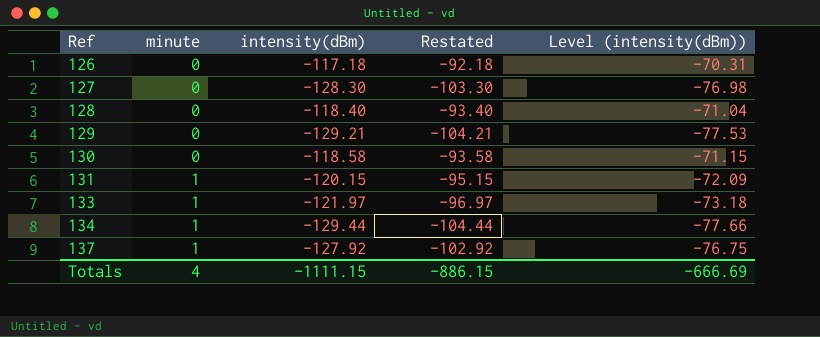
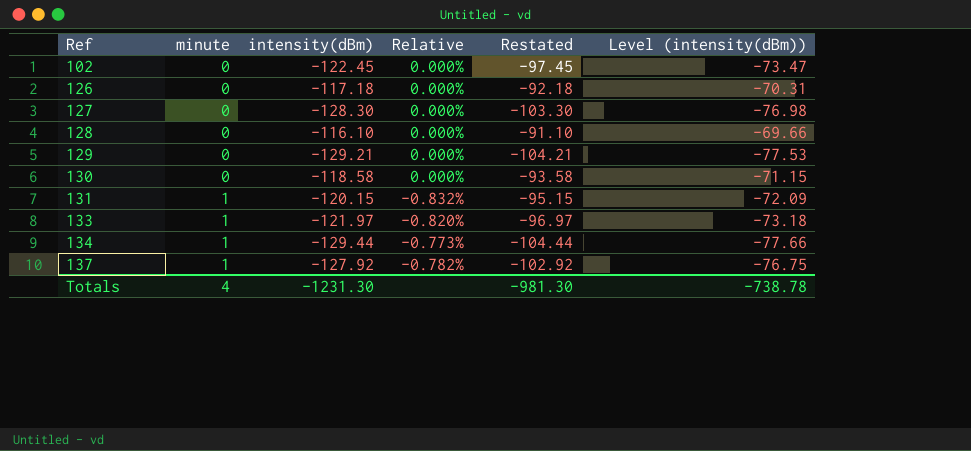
column Relative | formula: none -> [minute] / [intensity(dBm)]
row 102: none -> 0 | -122.45 | 0.000% | -97.45 | -73.47
128 | intensity(dBm): -118.40 -> -116.10
128 | Restated: -93.40 -> -91.10
128 | Level (intensity(dBm)): -71.04 -> -69.66
Totals | intensity(dBm): -1111.15 -> -1231.30
Totals | Restated: -886.15 -> -981.30
Totals | Level (intensity(dBm)): -666.69 -> -738.78

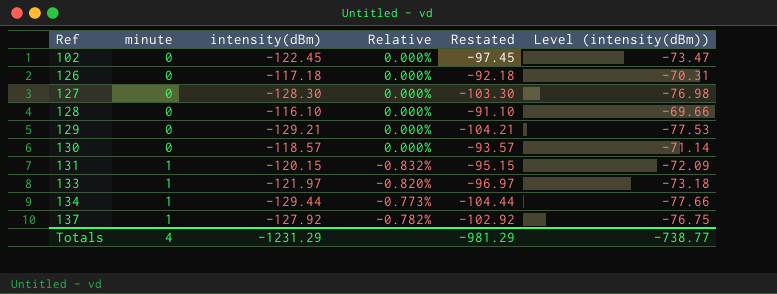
130 | intensity(dBm): -118.58 -> -118.57
130 | Restated: -93.58 -> -93.57
130 | Level (intensity(dBm)): -71.15 -> -71.14
Totals | intensity(dBm): -1231.30 -> -1231.29
Totals | Restated: -981.30 -> -981.29
Totals | Level (intensity(dBm)): -738.78 -> -738.77

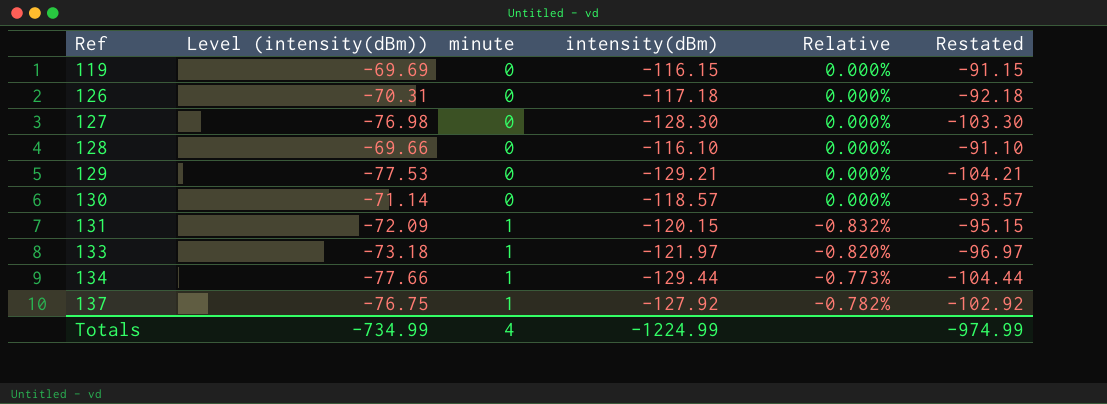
column Level (intensity(dBm)) | position: 6 -> 2
row 102: 0 | -122.45 | 0.000% | -97.45 | -73.47 -> none
row 119: none -> -69.69 | 0 | -116.15 | 0.000% | -91.15
Totals | Level (intensity(dBm)): -738.77 -> -734.99
Totals | intensity(dBm): -1231.29 -> -1224.99
Totals | Restated: -981.29 -> -974.99

